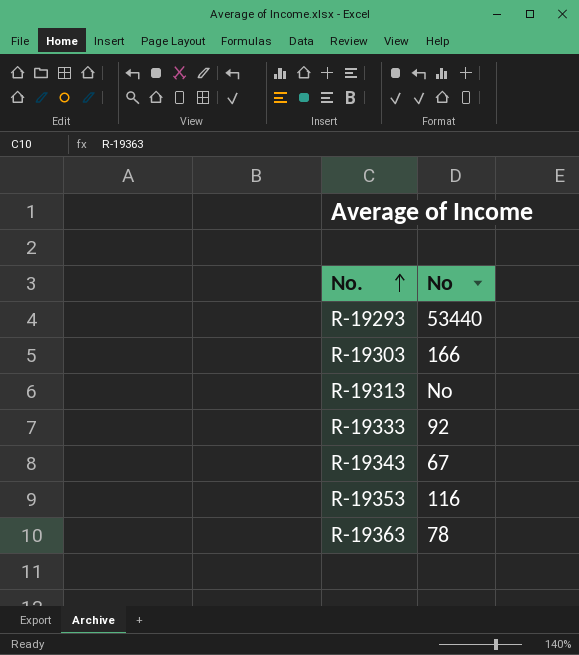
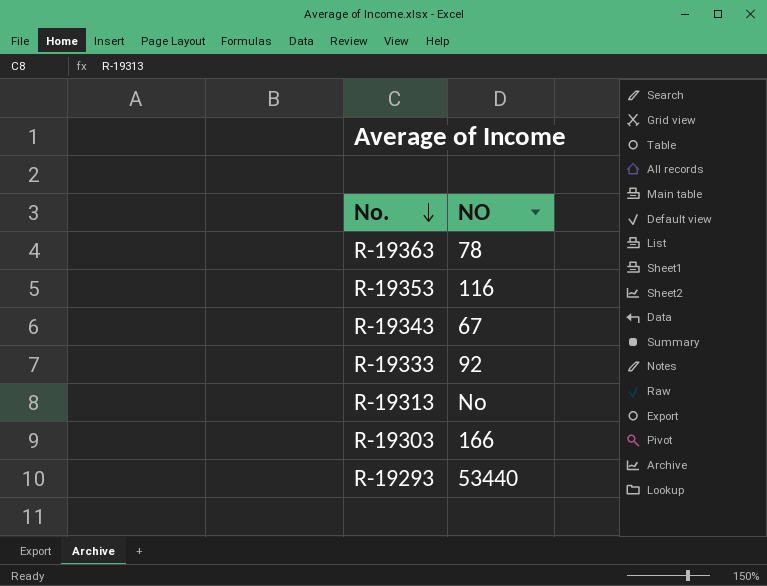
row order: No. ascending -> No. descending
column name: No -> NO

